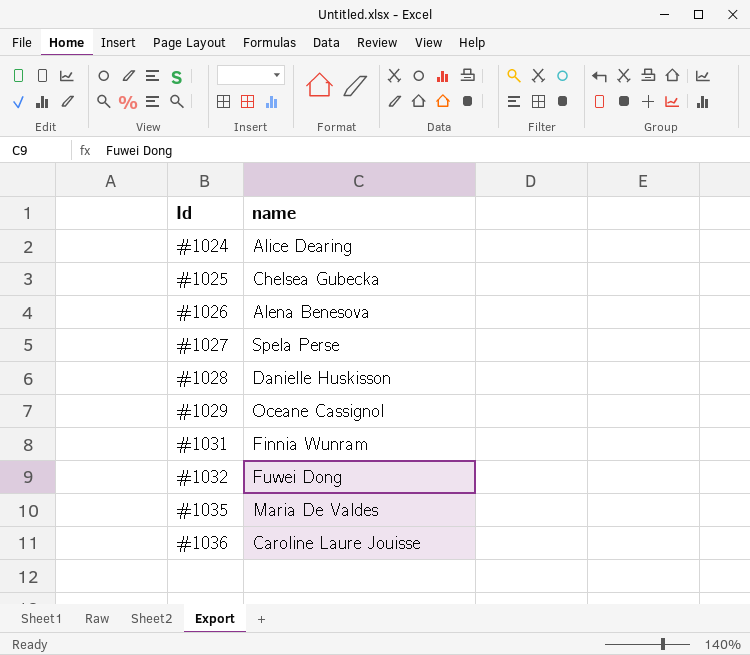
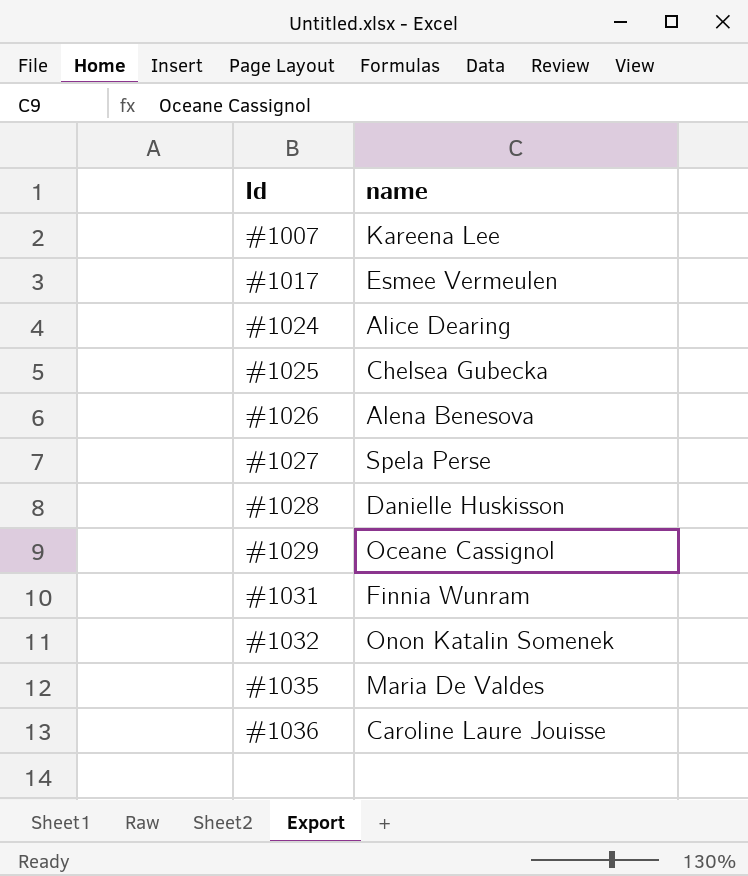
row #1007: none -> Kareena Lee
row #1017: none -> Esmee Vermeulen
#1032 | name: Fuwei Dong -> Onon Katalin Somenek

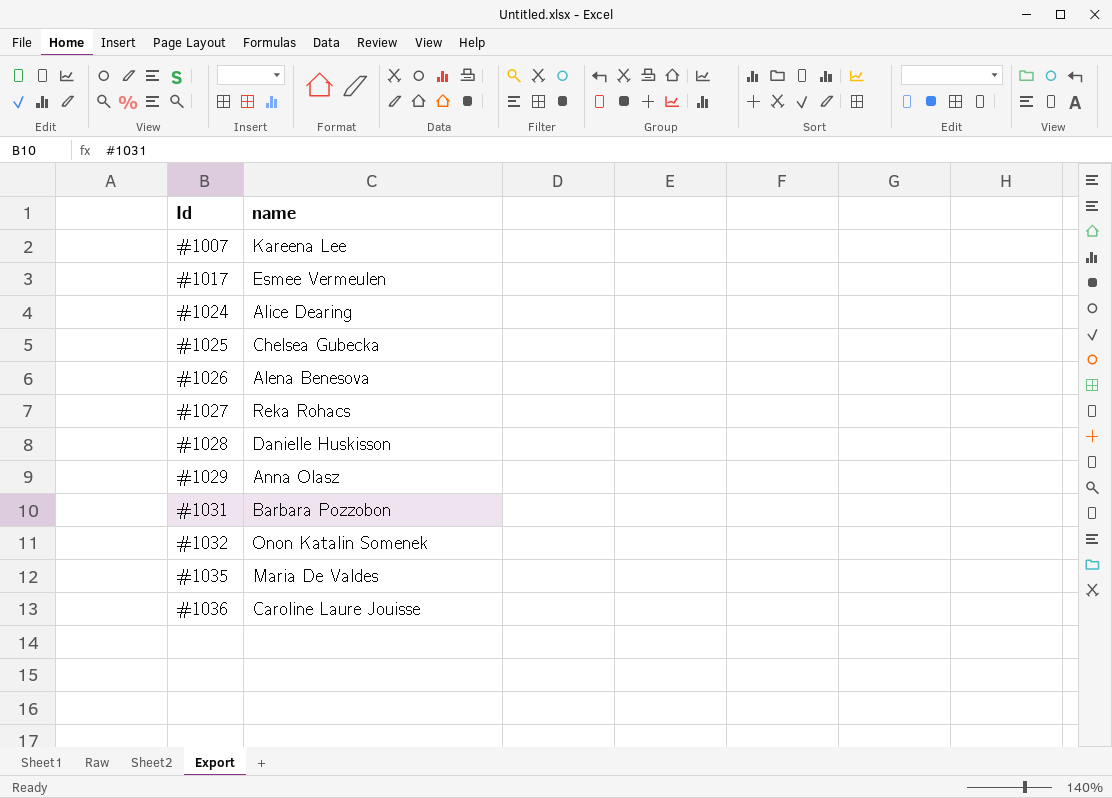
#1027 | name: Spela Perse -> Reka Rohacs
#1029 | name: Oceane Cassignol -> Anna Olasz
#1031 | name: Finnia Wunram -> Barbara Pozzobon

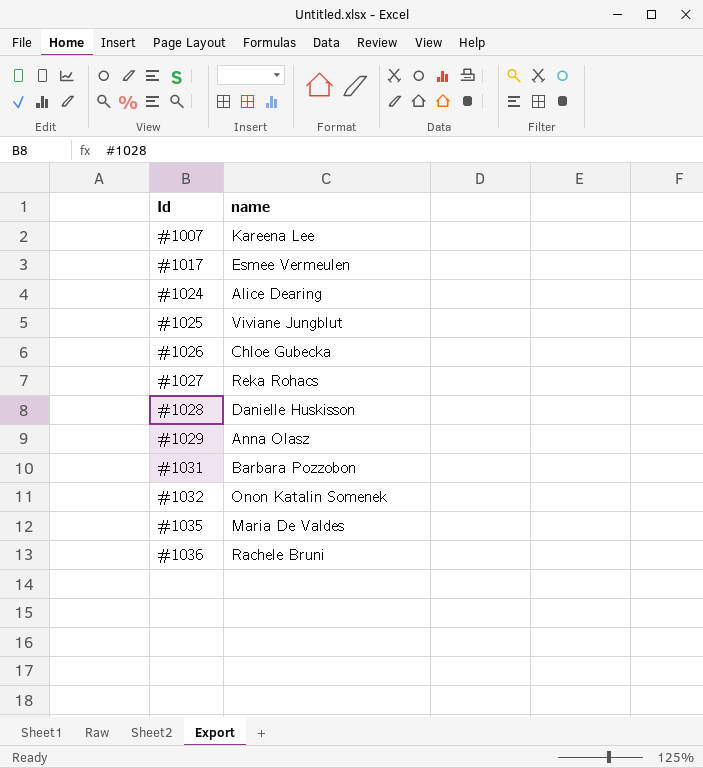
#1025 | name: Chelsea Gubecka -> Viviane Jungblut
#1026 | name: Alena Benesova -> Chloe Gubecka
#1036 | name: Caroline Laure Jouisse -> Rachele Bruni

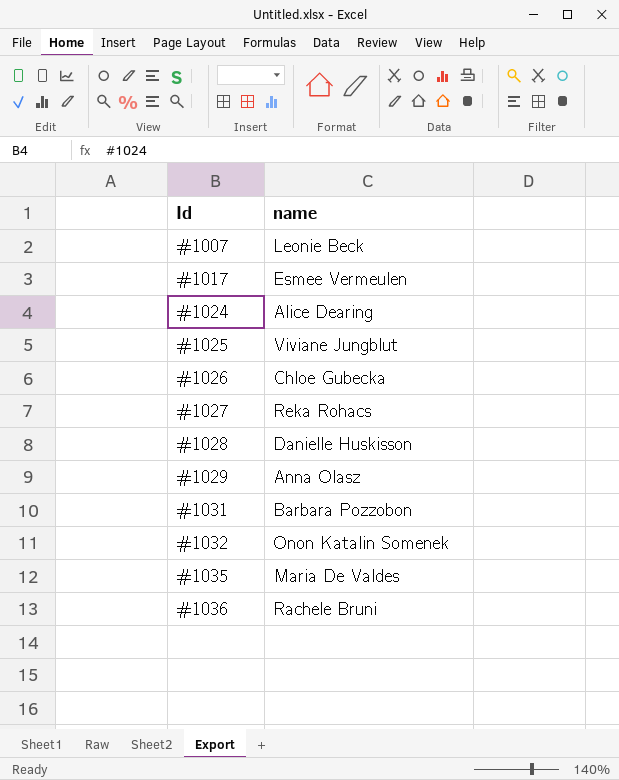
#1007 | name: Kareena Lee -> Leonie Beck

